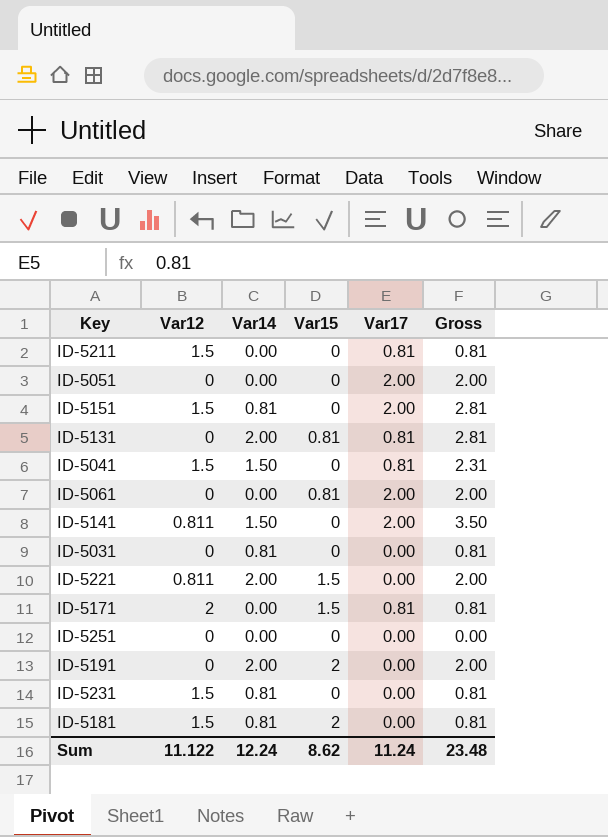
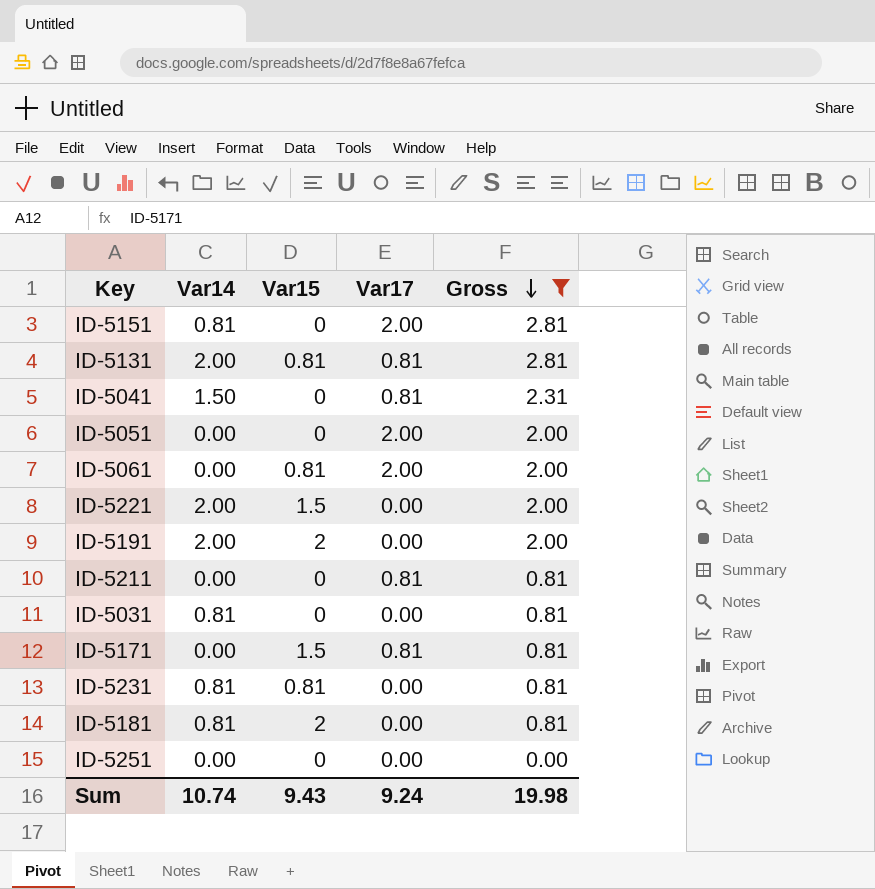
filter: none -> Gross != 3.50
row order: none -> Gross descending
column Var12 | position: 2 -> none
ID-5231 | Var15: 0 -> 0.81
Sum | Var14: 12.24 -> 10.74
Sum | Var15: 8.62 -> 9.43
Sum | Var17: 11.24 -> 9.24
Sum | Gross: 23.48 -> 19.98

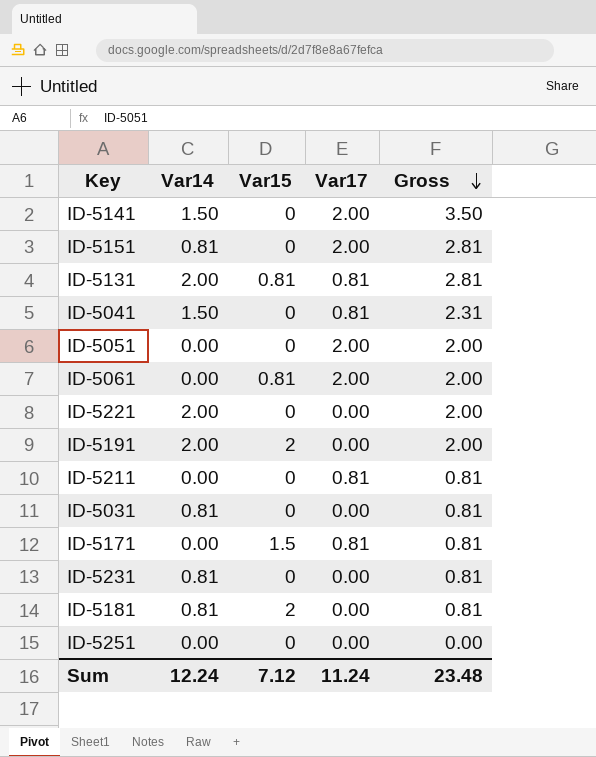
filter: Gross != 3.50 -> none
ID-5221 | Var15: 1.5 -> 0
ID-5231 | Var15: 0.81 -> 0
Sum | Var14: 10.74 -> 12.24
Sum | Var15: 9.43 -> 7.12
Sum | Var17: 9.24 -> 11.24
Sum | Gross: 19.98 -> 23.48

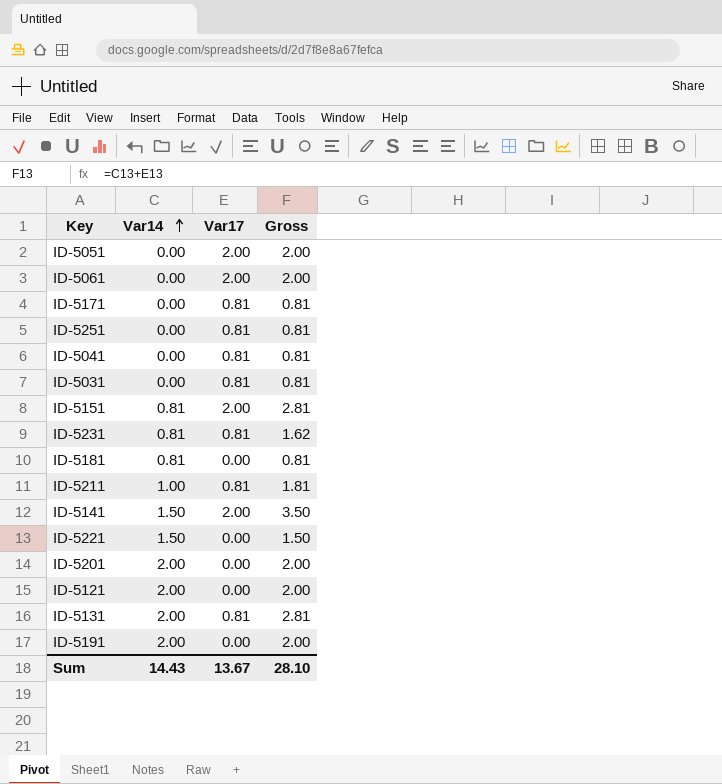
row order: Gross descending -> Var14 ascending
column Var15 | position: 3 -> none
ID-5251 | Var17: 0.00 -> 0.81
ID-5251 | Gross: 0.00 -> 0.81
ID-5041 | Var14: 1.50 -> 0.00
ID-5041 | Gross: 2.31 -> 0.81
ID-5031 | Var14: 0.81 -> 0.00
ID-5031 | Var17: 0.00 -> 0.81
ID-5231 | Var17: 0.00 -> 0.81
ID-5231 | Gross: 0.81 -> 1.62
ID-5211 | Var14: 0.00 -> 1.00
ID-5211 | Gross: 0.81 -> 1.81
ID-5221 | Var14: 2.00 -> 1.50
ID-5221 | Gross: 2.00 -> 1.50
row ID-5201: none -> 2.00 | 0.00 | 2.00
row ID-5121: none -> 2.00 | 0.00 | 2.00
Sum | Var14: 12.24 -> 14.43
Sum | Var17: 11.24 -> 13.67
Sum | Gross: 23.48 -> 28.10

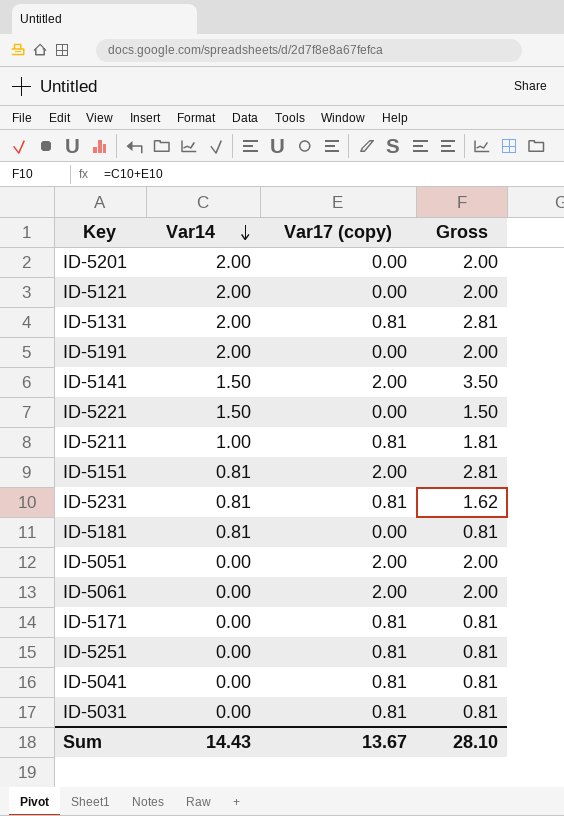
row order: Var14 ascending -> Var14 descending
column name: Var17 -> Var17 (copy)

